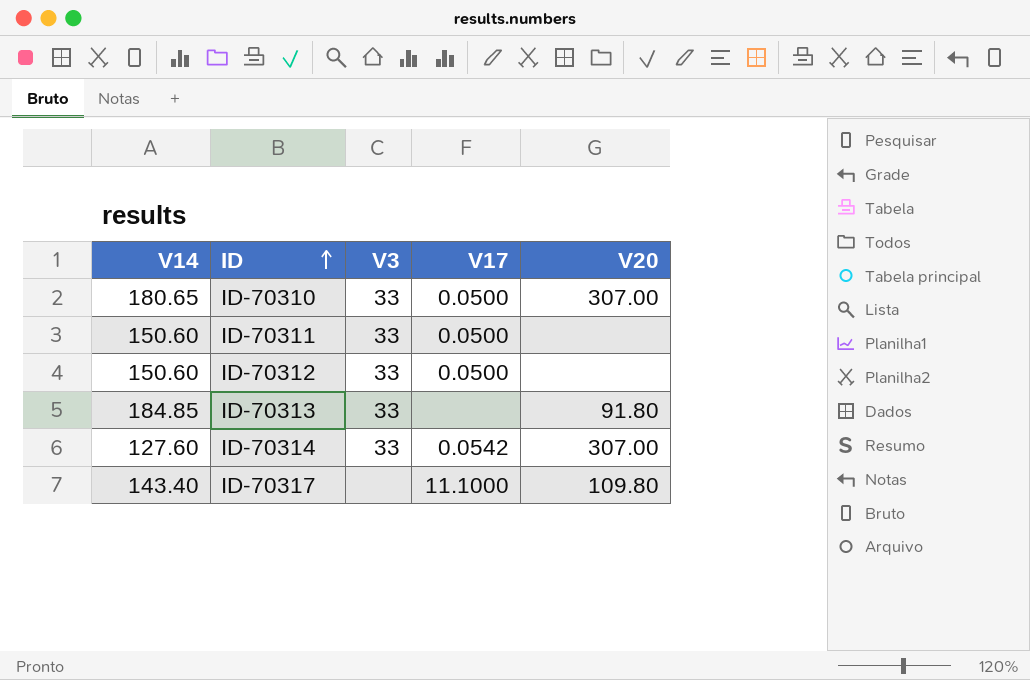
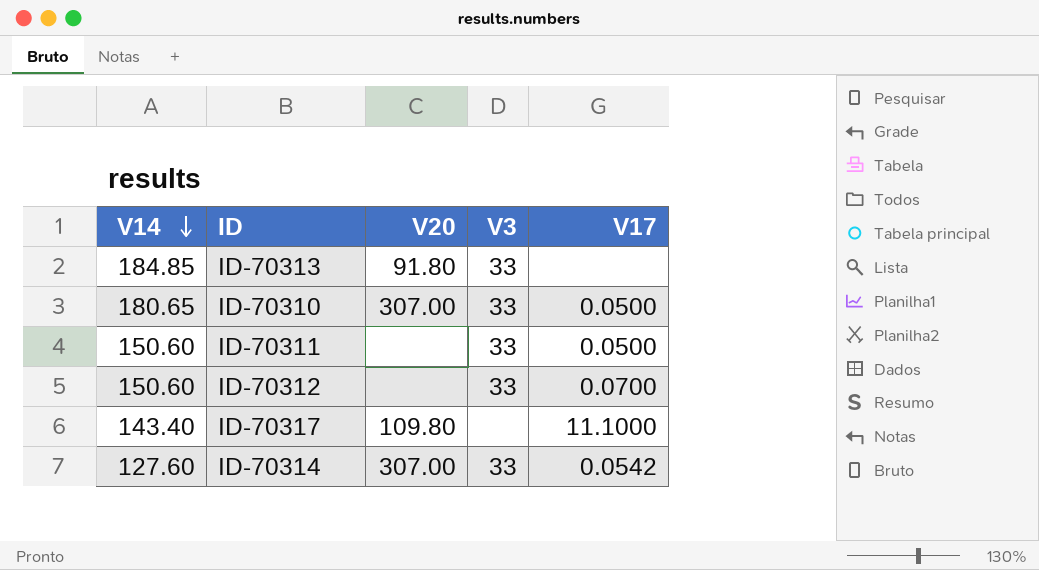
row order: ID ascending -> V14 descending
column V20 | position: 5 -> 3
ID-70312 | V17: 0.0500 -> 0.0700

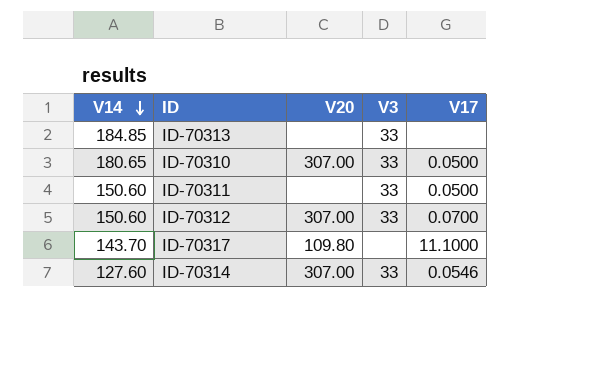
ID-70313 | V20: 91.80 -> none
ID-70312 | V20: none -> 307.00
ID-70317 | V14: 143.40 -> 143.70
ID-70314 | V17: 0.0542 -> 0.0546

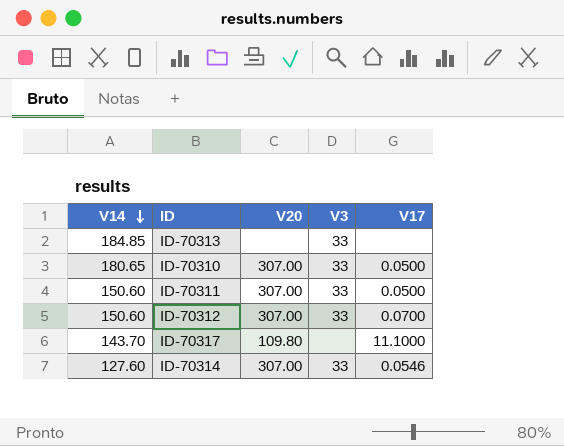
ID-70311 | V20: none -> 307.00

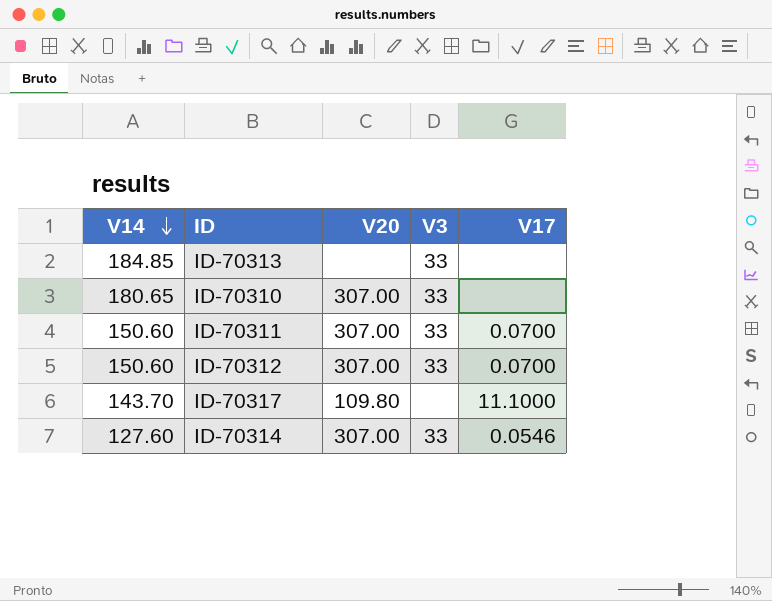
ID-70310 | V17: 0.0500 -> none
ID-70311 | V17: 0.0500 -> 0.0700

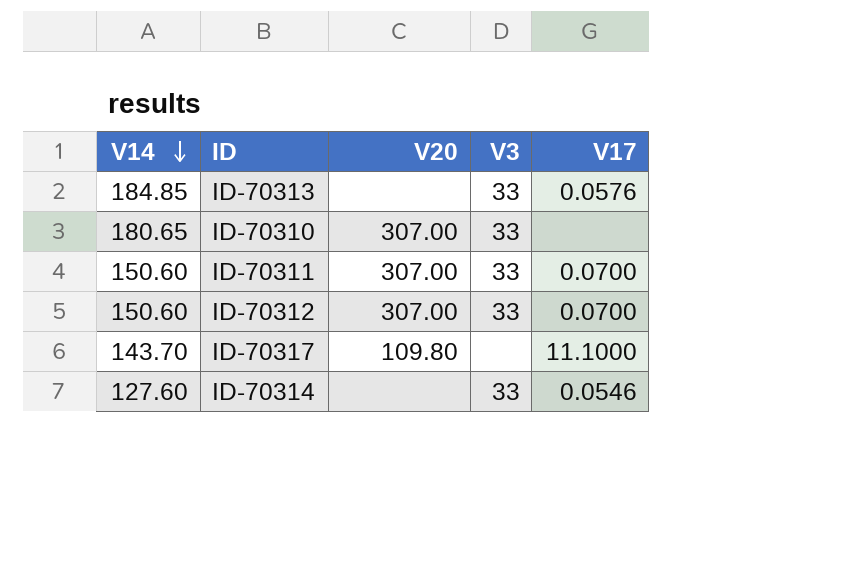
ID-70313 | V17: none -> 0.0576
ID-70314 | V20: 307.00 -> none

